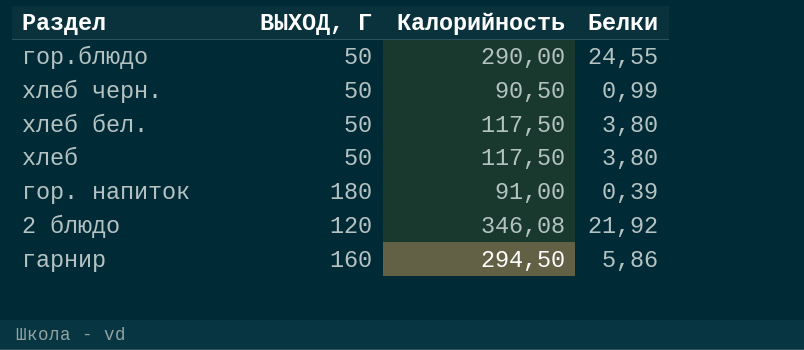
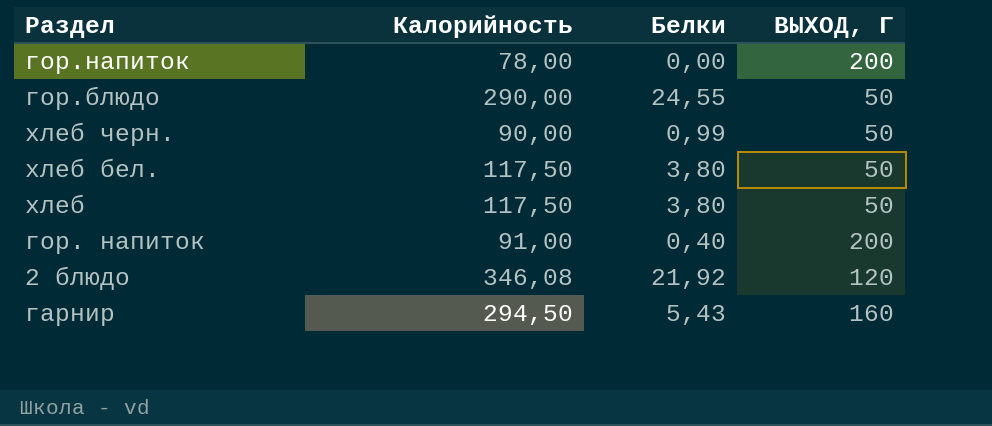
column ВЫХОД, Г | position: 2 -> 4
row гор.напиток: none -> 78,00 | 0,00 | 200
хлеб черн. | Калорийность: 90,50 -> 90,00
гор. напиток | Белки: 0,39 -> 0,40
гор. напиток | ВЫХОД, Г: 180 -> 200
гарнир | Белки: 5,86 -> 5,43

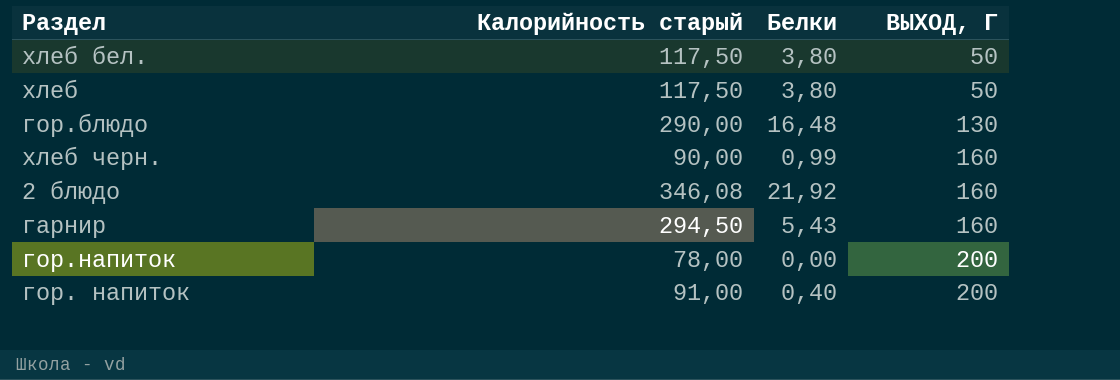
row order: none -> ВЫХОД, Г ascending
column name: Калорийность -> Калорийность старый
гор.блюдо | Белки: 24,55 -> 16,48
гор.блюдо | ВЫХОД, Г: 50 -> 130
хлеб черн. | ВЫХОД, Г: 50 -> 160
2 блюдо | ВЫХОД, Г: 120 -> 160

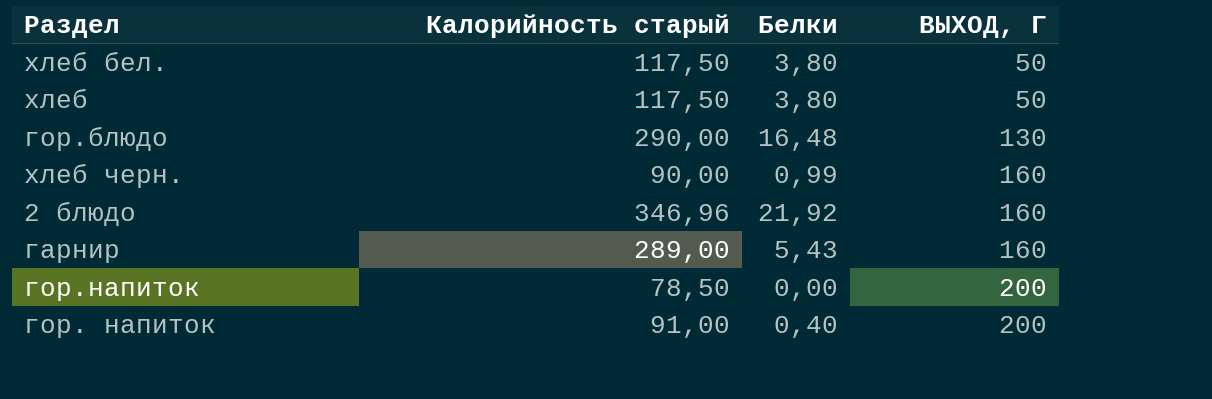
2 блюдо | Калорийность старый: 346,08 -> 346,96
гарнир | Калорийность старый: 294,50 -> 289,00
гор.напиток | Калорийность старый: 78,00 -> 78,50

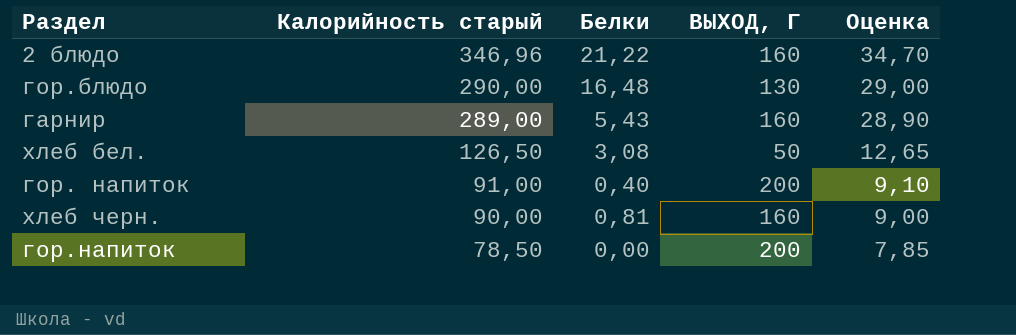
row order: ВЫХОД, Г ascending -> Калорийность старый descending
column Оценка | formula: none -> [Калорийность старый] * 0,1
row хлеб: 117,50 | 3,80 | 50 -> none
2 блюдо | Белки: 21,92 -> 21,22
хлеб бел. | Калорийность старый: 117,50 -> 126,50
хлеб бел. | Белки: 3,80 -> 3,08
хлеб черн. | Белки: 0,99 -> 0,81

